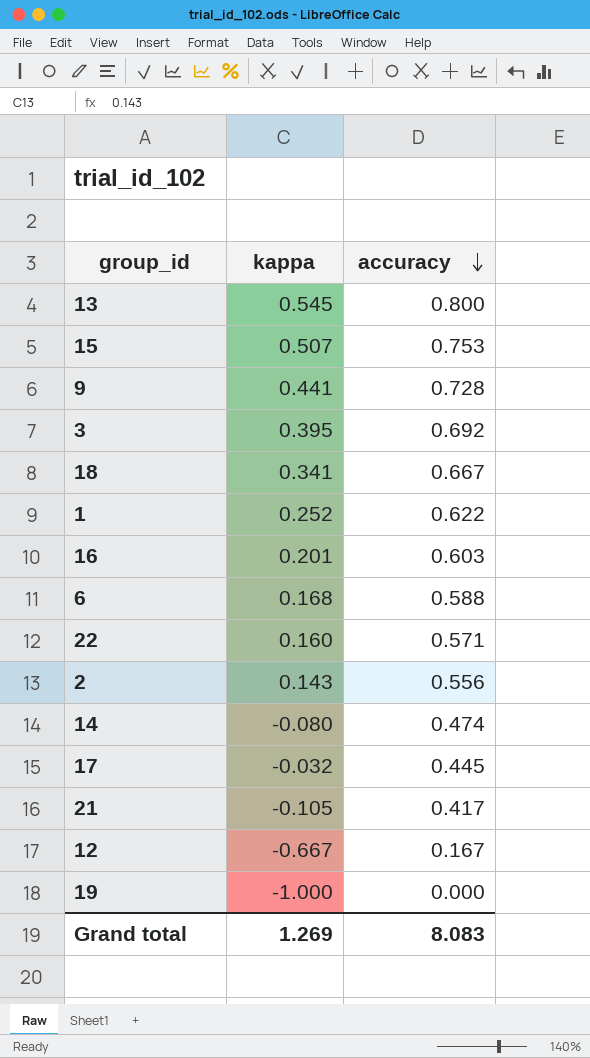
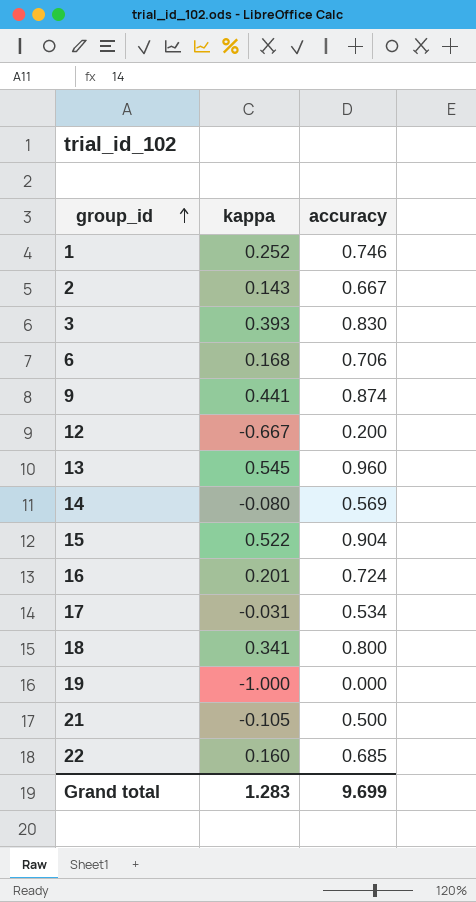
row order: accuracy descending -> group_id ascending
1 | accuracy: 0.622 -> 0.746
2 | accuracy: 0.556 -> 0.667
3 | kappa: 0.395 -> 0.393
3 | accuracy: 0.692 -> 0.830
6 | accuracy: 0.588 -> 0.706
9 | accuracy: 0.728 -> 0.874
12 | accuracy: 0.167 -> 0.200
13 | accuracy: 0.800 -> 0.960
14 | accuracy: 0.474 -> 0.569
15 | kappa: 0.507 -> 0.522
15 | accuracy: 0.753 -> 0.904
16 | accuracy: 0.603 -> 0.724
17 | kappa: -0.032 -> -0.031
17 | accuracy: 0.445 -> 0.534
18 | accuracy: 0.667 -> 0.800
21 | accuracy: 0.417 -> 0.500
22 | accuracy: 0.571 -> 0.685
Grand total | kappa: 1.269 -> 1.283
Grand total | accuracy: 8.083 -> 9.699

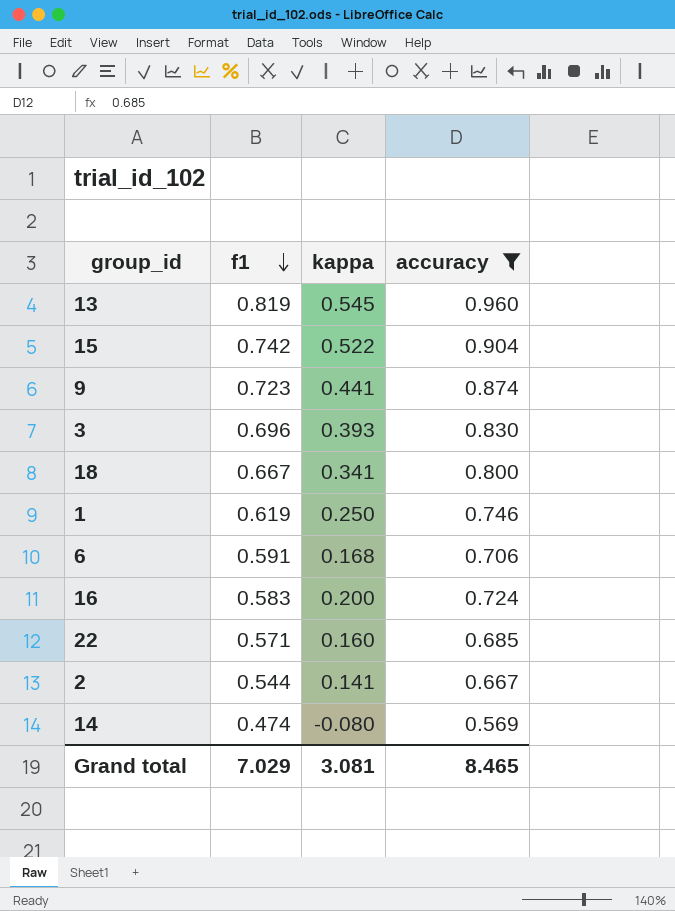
filter: none -> accuracy >= 0.569
row order: group_id ascending -> f1 descending
column f1 | position: none -> 2
1 | kappa: 0.252 -> 0.250
16 | kappa: 0.201 -> 0.200
2 | kappa: 0.143 -> 0.141
Grand total | kappa: 1.283 -> 3.081
Grand total | accuracy: 9.699 -> 8.465

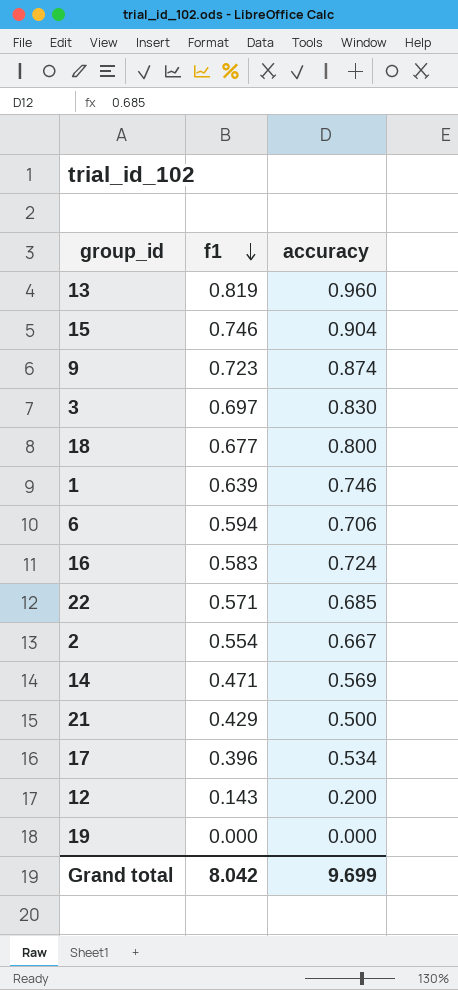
filter: accuracy >= 0.569 -> none
column kappa | position: 3 -> none
15 | f1: 0.742 -> 0.746
3 | f1: 0.696 -> 0.697
18 | f1: 0.667 -> 0.677
1 | f1: 0.619 -> 0.639
6 | f1: 0.591 -> 0.594
2 | f1: 0.544 -> 0.554
14 | f1: 0.474 -> 0.471
Grand total | f1: 7.029 -> 8.042
Grand total | accuracy: 8.465 -> 9.699

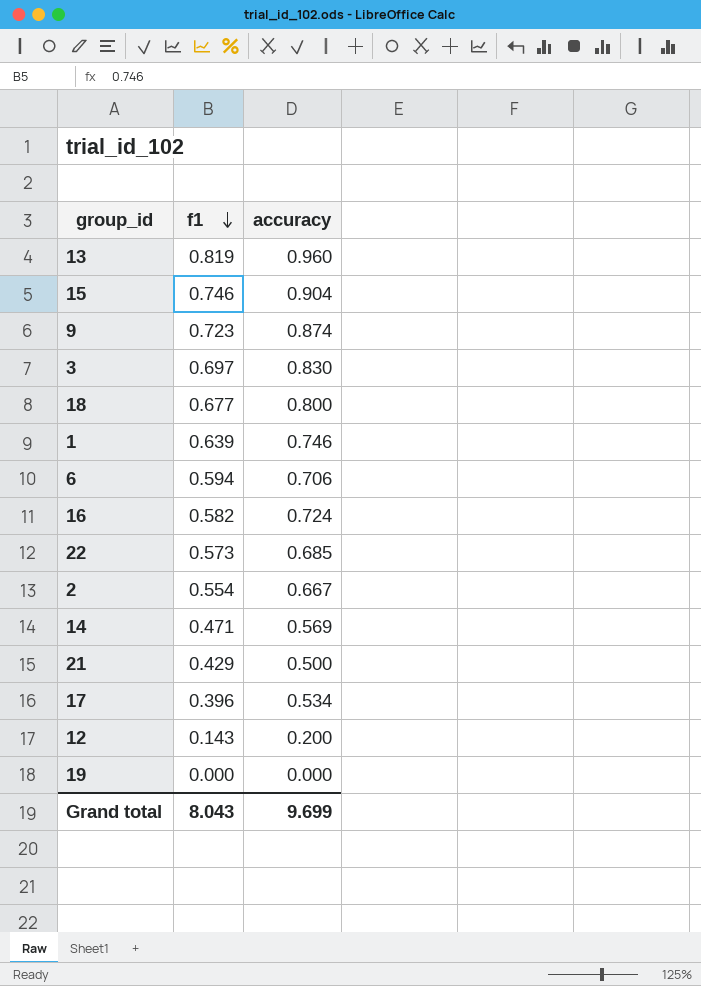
16 | f1: 0.583 -> 0.582
22 | f1: 0.571 -> 0.573
Grand total | f1: 8.042 -> 8.043

